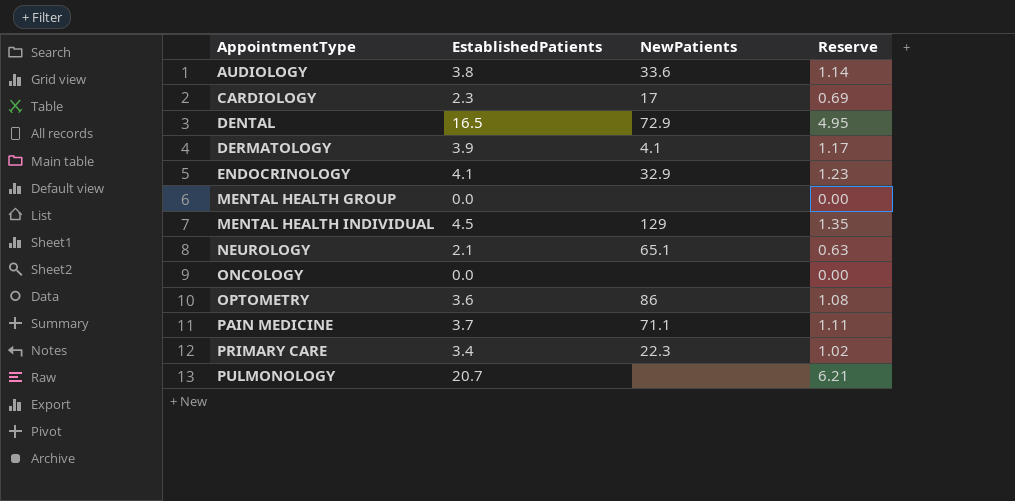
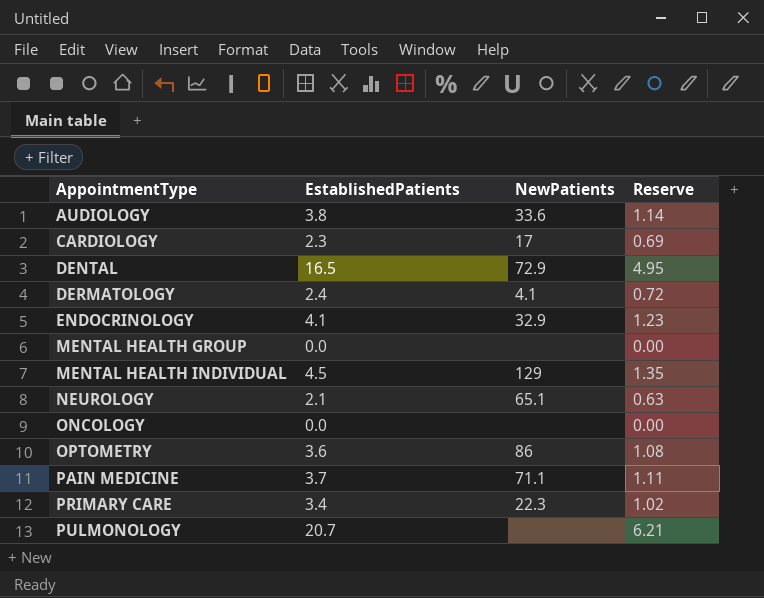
DERMATOLOGY | EstablishedPatients: 3.9 -> 2.4
DERMATOLOGY | Reserve: 1.17 -> 0.72

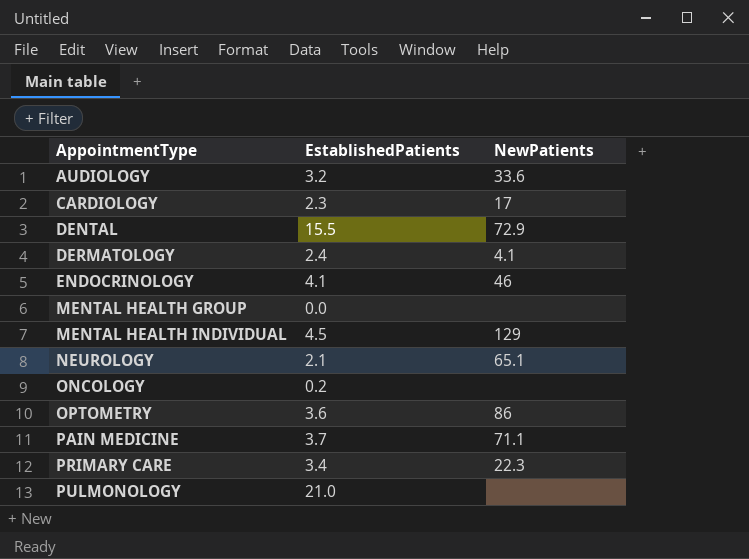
column Reserve | formula: [EstablishedPatients] * 0.3 -> none
AUDIOLOGY | EstablishedPatients: 3.8 -> 3.2
DENTAL | EstablishedPatients: 16.5 -> 15.5
ENDOCRINOLOGY | NewPatients: 32.9 -> 46
ONCOLOGY | EstablishedPatients: 0.0 -> 0.2
PULMONOLOGY | EstablishedPatients: 20.7 -> 21.0

